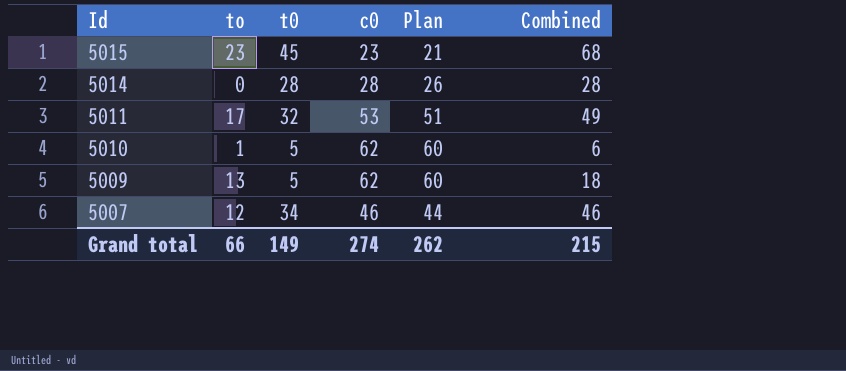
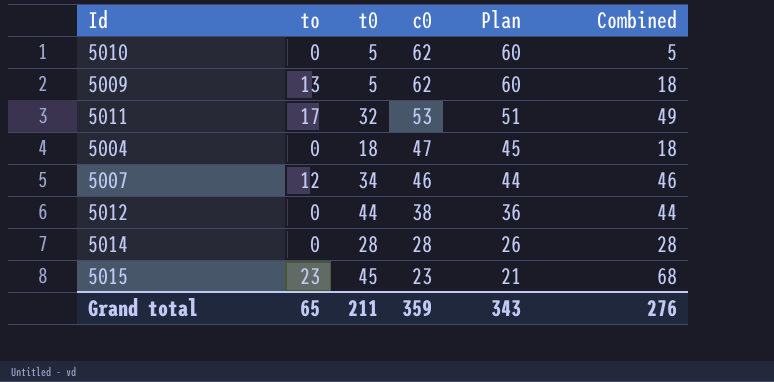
row order: Id descending -> c0 descending
5010 | to: 1 -> 0
5010 | Combined: 6 -> 5
row 5004: none -> 0 | 18 | 47 | 45 | 18
row 5012: none -> 0 | 44 | 38 | 36 | 44
Grand total | to: 66 -> 65
Grand total | t0: 149 -> 211
Grand total | c0: 274 -> 359
Grand total | Plan: 262 -> 343
Grand total | Combined: 215 -> 276

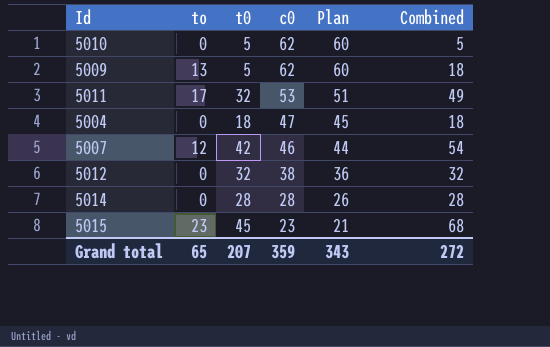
5007 | t0: 34 -> 42
5007 | Combined: 46 -> 54
5012 | t0: 44 -> 32
5012 | Combined: 44 -> 32
Grand total | t0: 211 -> 207
Grand total | Combined: 276 -> 272

